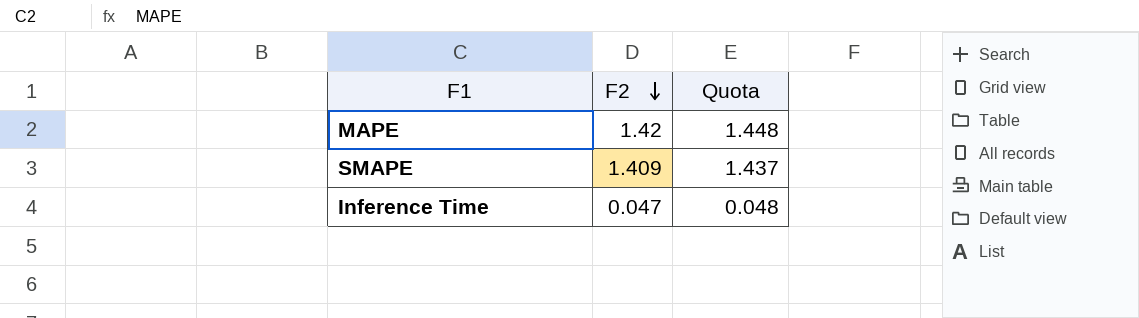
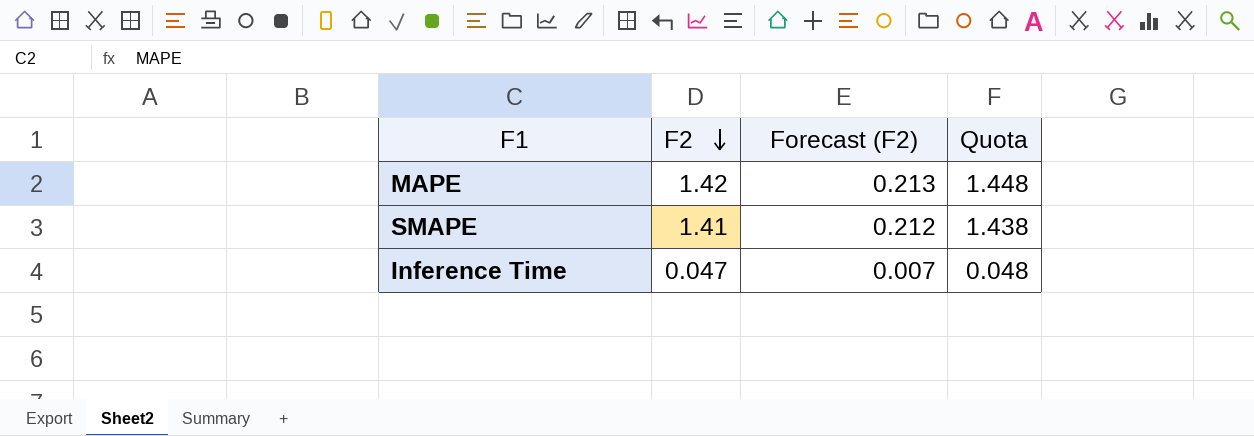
column Forecast (F2) | formula: none -> [F2] * 0.15
SMAPE | F2: 1.409 -> 1.41
SMAPE | Quota: 1.437 -> 1.438

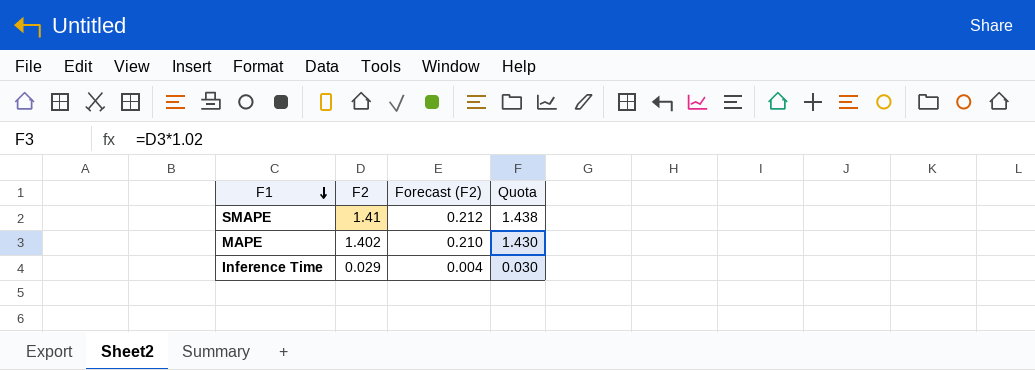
row order: F2 descending -> F1 descending
MAPE | F2: 1.42 -> 1.402
MAPE | Forecast (F2): 0.213 -> 0.210
MAPE | Quota: 1.448 -> 1.430
Inference Time | F2: 0.047 -> 0.029
Inference Time | Forecast (F2): 0.007 -> 0.004
Inference Time | Quota: 0.048 -> 0.030

